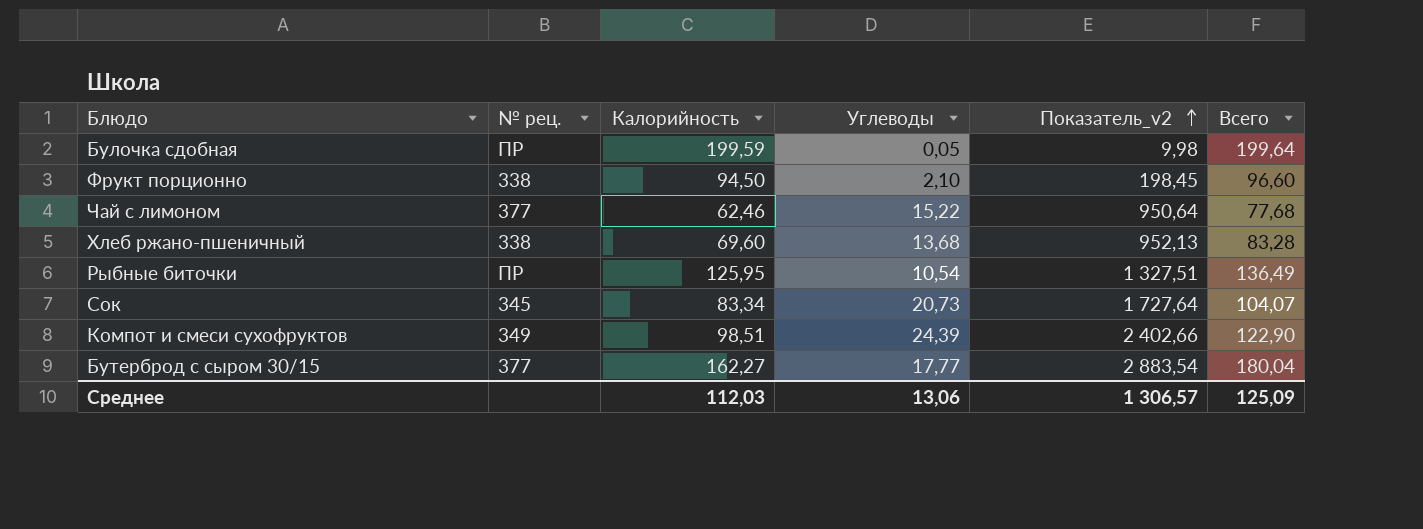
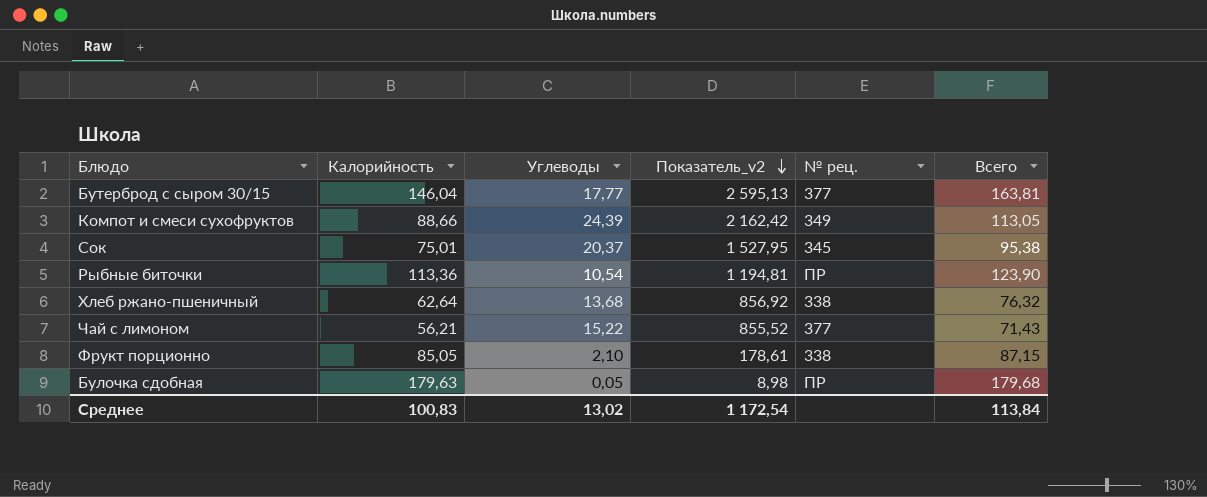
row order: Показатель_v2 ascending -> Показатель_v2 descending
column № рец. | position: 2 -> 5
Бутерброд с сыром 30/15 | Калорийность: 162,27 -> 146,04
Бутерброд с сыром 30/15 | Показатель_v2: 2 883,54 -> 2 595,13
Бутерброд с сыром 30/15 | Всего: 180,04 -> 163,81
Компот и смеси сухофруктов | Калорийность: 98,51 -> 88,66
Компот и смеси сухофруктов | Показатель_v2: 2 402,66 -> 2 162,42
Компот и смеси сухофруктов | Всего: 122,90 -> 113,05
Сок | Калорийность: 83,34 -> 75,01
Сок | Углеводы: 20,73 -> 20,37
Сок | Показатель_v2: 1 727,64 -> 1 527,95
Сок | Всего: 104,07 -> 95,38
Рыбные биточки | Калорийность: 125,95 -> 113,36
Рыбные биточки | Показатель_v2: 1 327,51 -> 1 194,81
Рыбные биточки | Всего: 136,49 -> 123,90
Хлеб ржано-пшеничный | Калорийность: 69,60 -> 62,64
Хлеб ржано-пшеничный | Показатель_v2: 952,13 -> 856,92
Хлеб ржано-пшеничный | Всего: 83,28 -> 76,32
Чай с лимоном | Калорийность: 62,46 -> 56,21
Чай с лимоном | Показатель_v2: 950,64 -> 855,52
Чай с лимоном | Всего: 77,68 -> 71,43
Фрукт порционно | Калорийность: 94,50 -> 85,05
Фрукт порционно | Показатель_v2: 198,45 -> 178,61
Фрукт порционно | Всего: 96,60 -> 87,15
Булочка сдобная | Калорийность: 199,59 -> 179,63
Булочка сдобная | Показатель_v2: 9,98 -> 8,98
Булочка сдобная | Всего: 199,64 -> 179,68
Среднее | Калорийность: 112,03 -> 100,83
Среднее | Углеводы: 13,06 -> 13,02
Среднее | Показатель_v2: 1 306,57 -> 1 172,54
Среднее | Всего: 125,09 -> 113,84

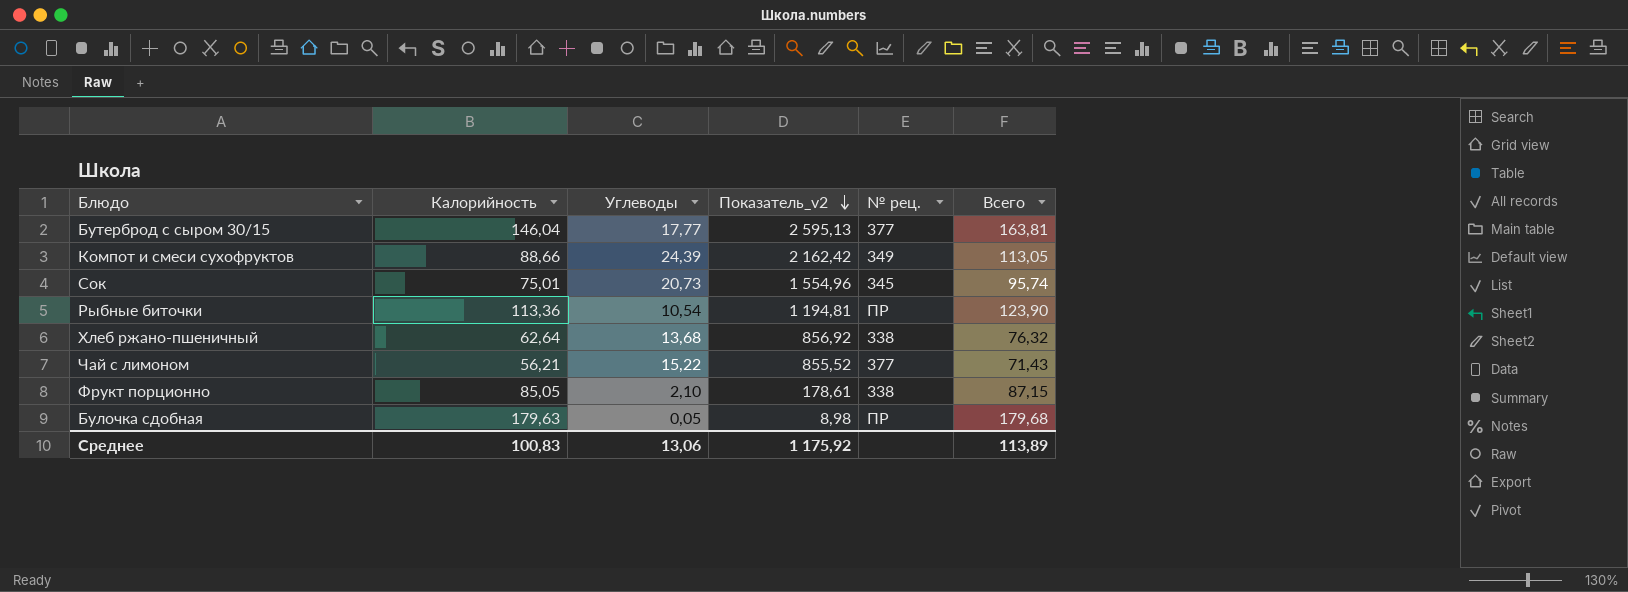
Сок | Углеводы: 20,37 -> 20,73
Сок | Показатель_v2: 1 527,95 -> 1 554,96
Сок | Всего: 95,38 -> 95,74
Среднее | Углеводы: 13,02 -> 13,06
Среднее | Показатель_v2: 1 172,54 -> 1 175,92
Среднее | Всего: 113,84 -> 113,89

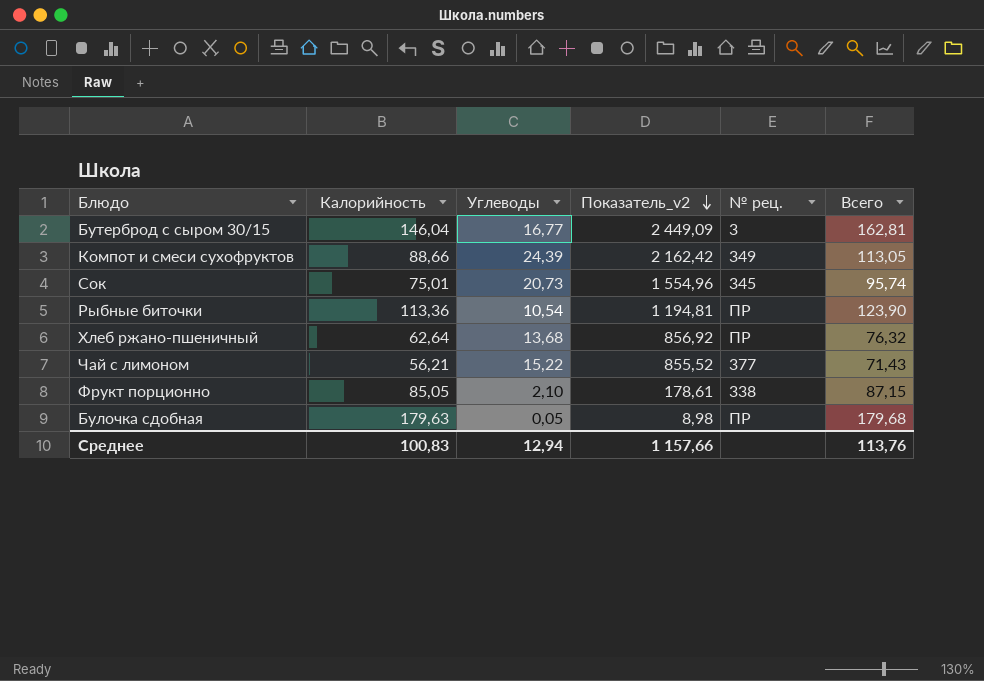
Бутерброд с сыром 30/15 | Углеводы: 17,77 -> 16,77
Бутерброд с сыром 30/15 | Показатель_v2: 2 595,13 -> 2 449,09
Бутерброд с сыром 30/15 | № рец.: 377 -> 3
Бутерброд с сыром 30/15 | Всего: 163,81 -> 162,81
Хлеб ржано-пшеничный | № рец.: 338 -> ПР
Среднее | Углеводы: 13,06 -> 12,94
Среднее | Показатель_v2: 1 175,92 -> 1 157,66
Среднее | Всего: 113,89 -> 113,76

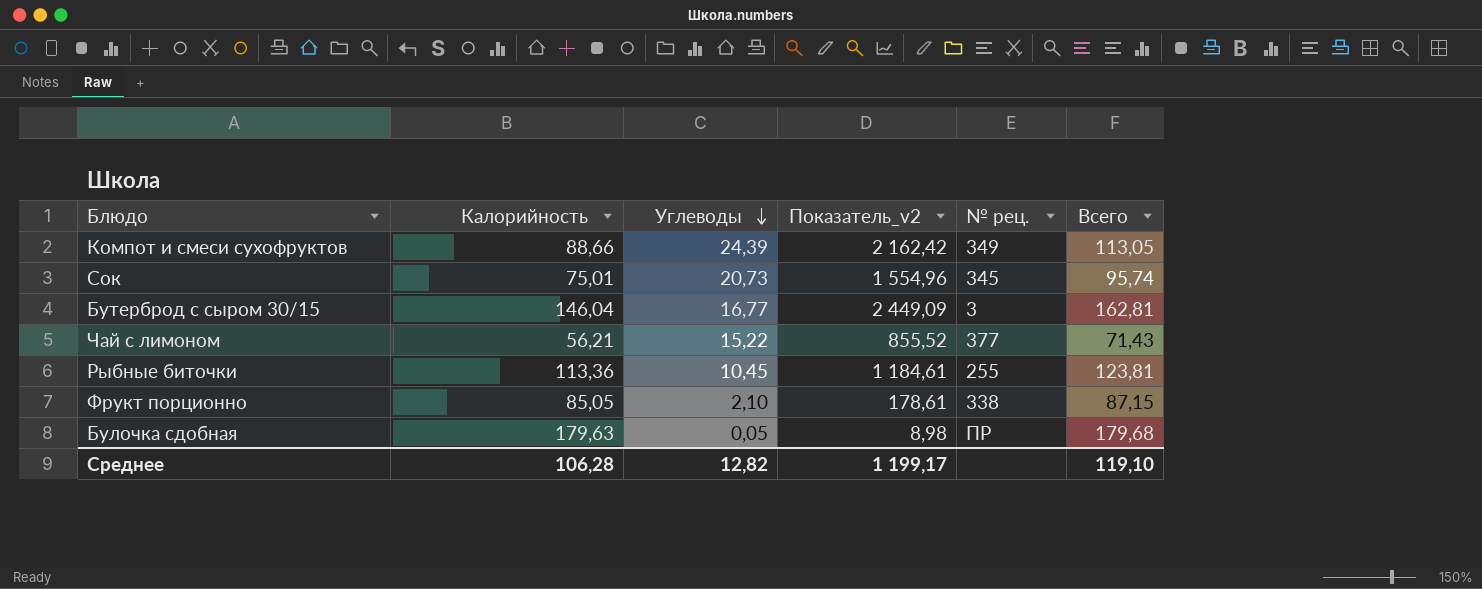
row order: Показатель_v2 descending -> Углеводы descending
row Хлеб ржано-пшеничный: 62,64 | 13,68 | 856,92 | ПР | 76,32 -> none
Рыбные биточки | Углеводы: 10,54 -> 10,45
Рыбные биточки | Показатель_v2: 1 194,81 -> 1 184,61
Рыбные биточки | № рец.: ПР -> 255
Рыбные биточки | Всего: 123,90 -> 123,81
Среднее | Калорийность: 100,83 -> 106,28
Среднее | Углеводы: 12,94 -> 12,82
Среднее | Показатель_v2: 1 157,66 -> 1 199,17
Среднее | Всего: 113,76 -> 119,10

